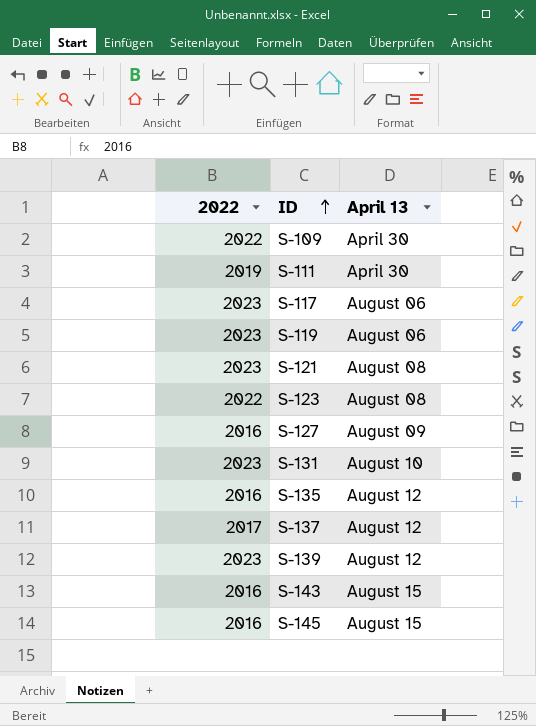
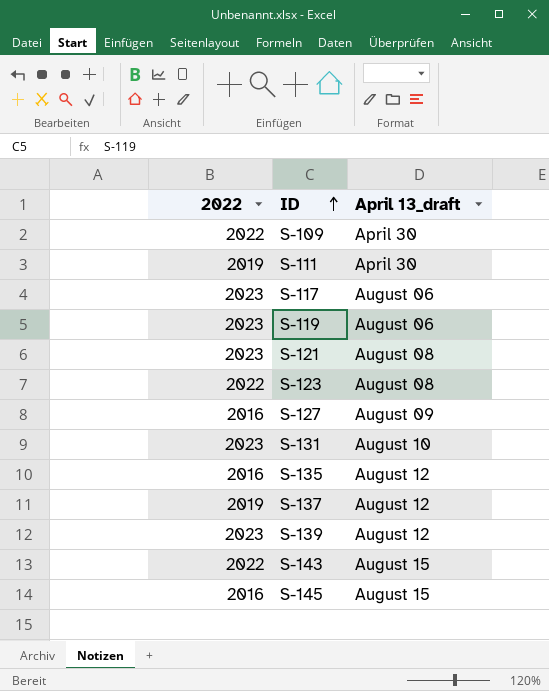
column name: April 13 -> April 13_draft
S-137 | 2022: 2017 -> 2019
S-143 | 2022: 2016 -> 2022

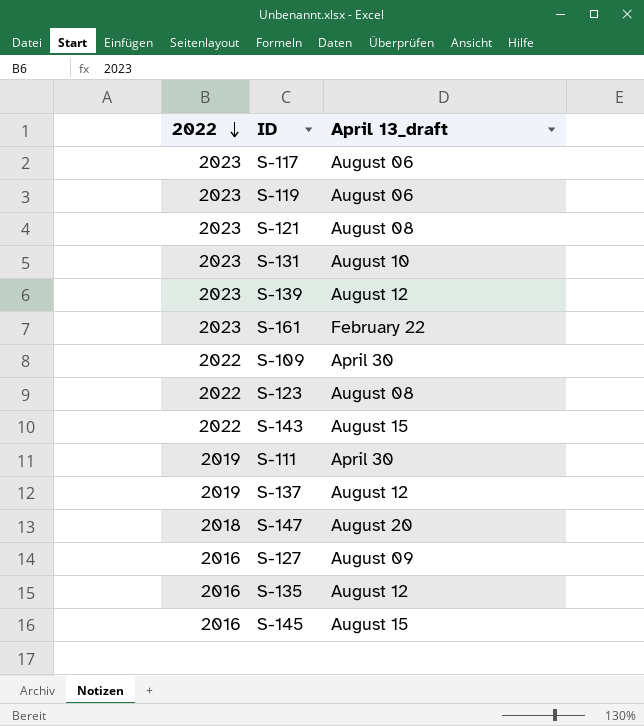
row order: ID ascending -> 2022 descending
row S-161: none -> 2023 | February 22
row S-147: none -> 2018 | August 20

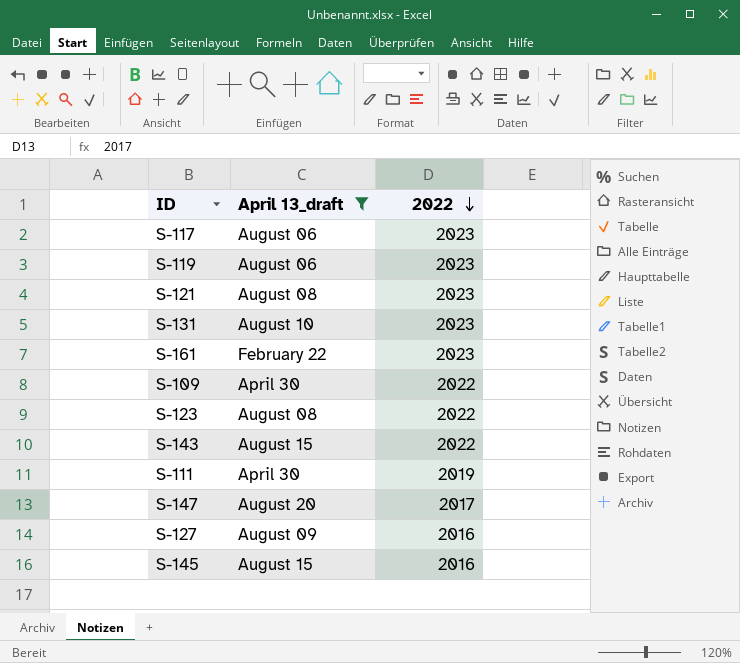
filter: none -> April 13_draft != August 12
column 2022 | position: 1 -> 3
S-147 | 2022: 2018 -> 2017

